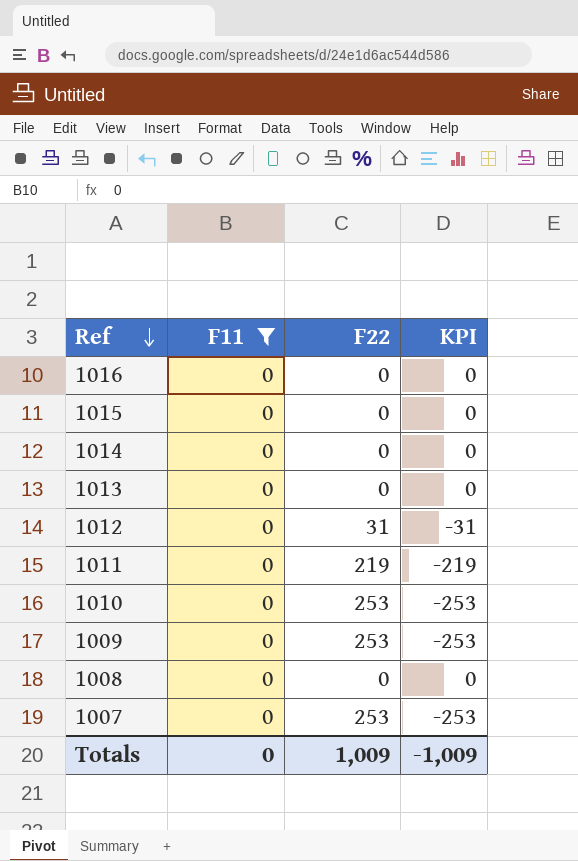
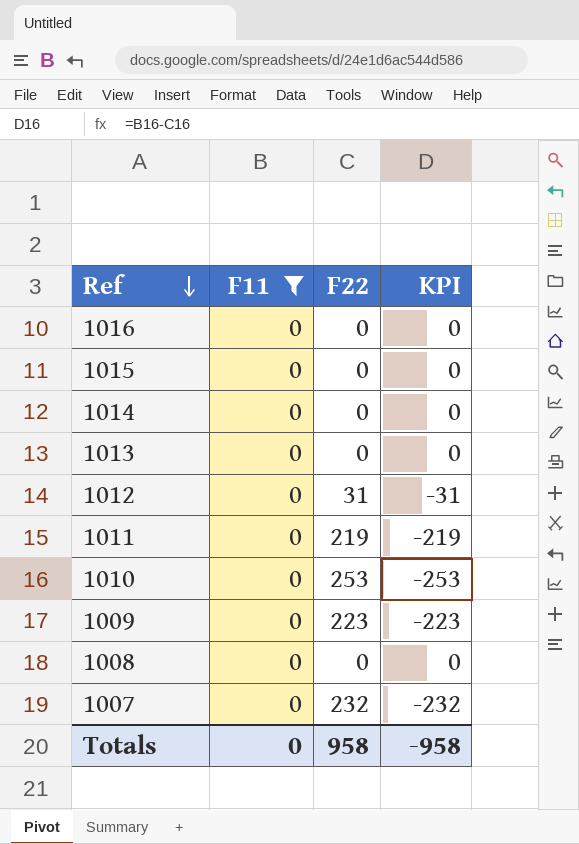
1009 | F22: 253 -> 223
1009 | KPI: -253 -> -223
1007 | F22: 253 -> 232
1007 | KPI: -253 -> -232
Totals | F22: 1,009 -> 958
Totals | KPI: -1,009 -> -958

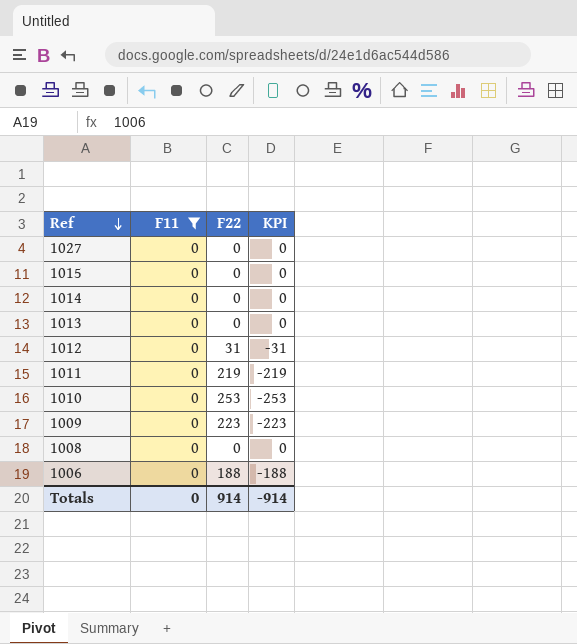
row 1016: 0 | 0 | 0 -> none
row 1007: 0 | 232 | -232 -> none
row 1027: none -> 0 | 0 | 0
row 1006: none -> 0 | 188 | -188
Totals | F22: 958 -> 914
Totals | KPI: -958 -> -914

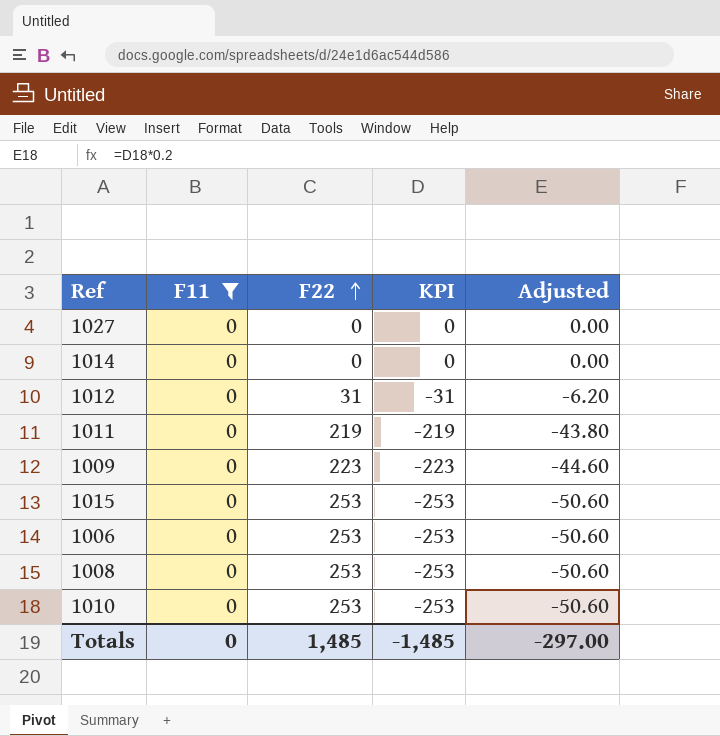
row order: Ref descending -> F22 ascending
column Adjusted | formula: none -> [KPI] * 0.2
row 1013: 0 | 0 | 0 -> none
1015 | F22: 0 -> 253
1015 | KPI: 0 -> -253
1006 | F22: 188 -> 253
1006 | KPI: -188 -> -253
1008 | F22: 0 -> 253
1008 | KPI: 0 -> -253
Totals | F22: 914 -> 1,485
Totals | KPI: -914 -> -1,485

